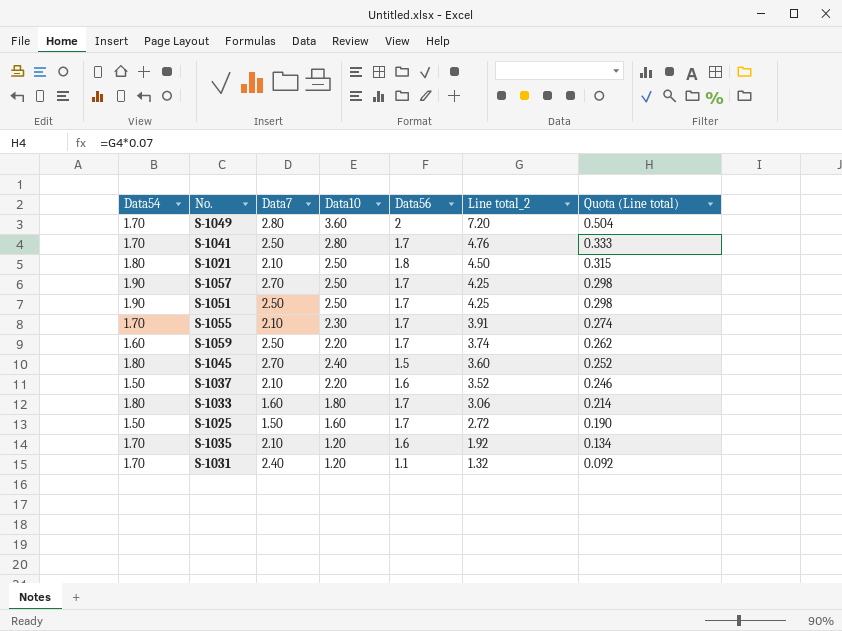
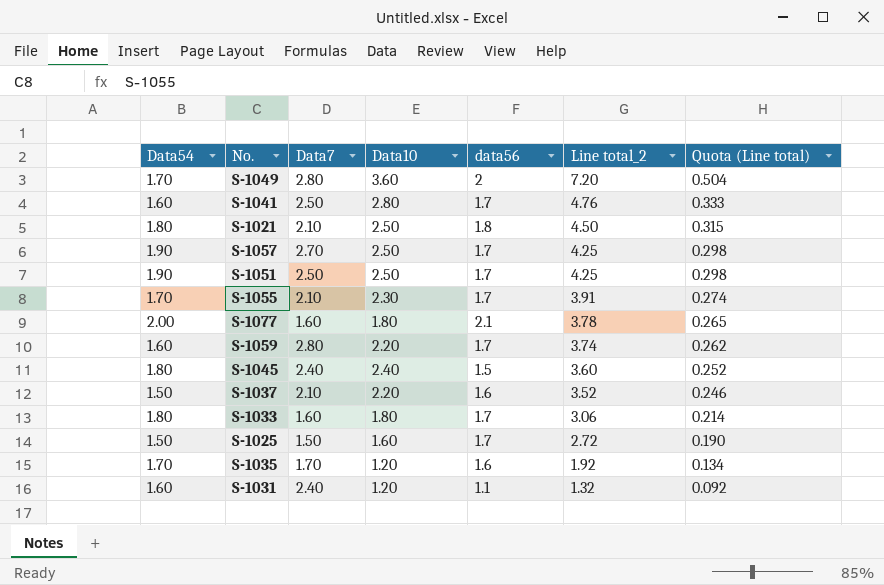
column name: Data56 -> data56
S-1041 | Data54: 1.70 -> 1.60
row S-1077: none -> 2.00 | 1.60 | 1.80 | 2.1 | 3.78 | 0.265
S-1059 | Data7: 2.50 -> 2.80
S-1045 | Data7: 2.70 -> 2.40
S-1035 | Data7: 2.10 -> 1.70
S-1031 | Data54: 1.70 -> 1.60

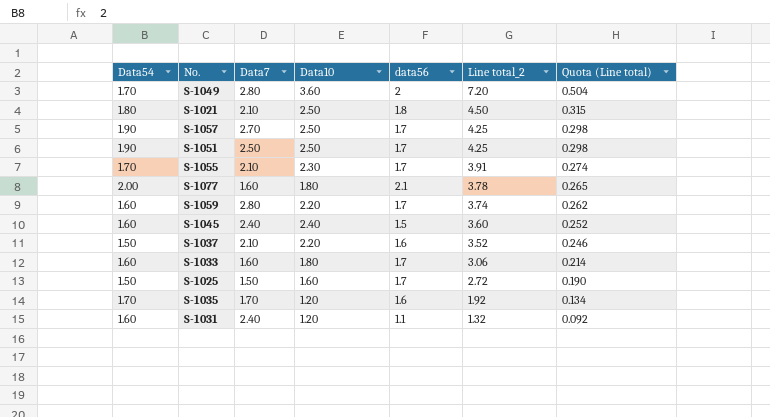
row S-1041: 1.60 | 2.50 | 2.80 | 1.7 | 4.76 | 0.333 -> none
S-1045 | Data54: 1.80 -> 1.60
S-1033 | Data54: 1.80 -> 1.60

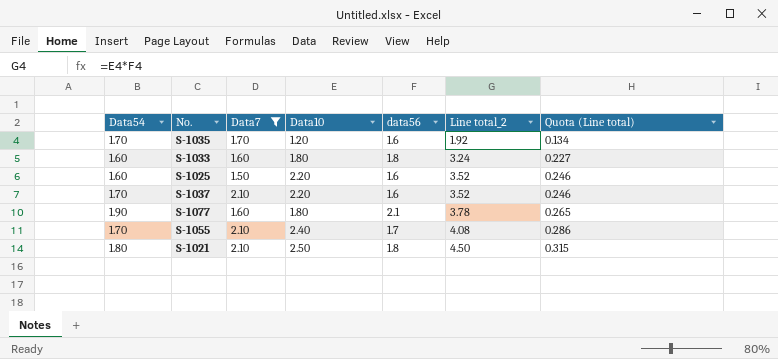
filter: none -> Data7 <= 2.10
row order: Line total_2 descending -> Line total_2 ascending
S-1033 | data56: 1.7 -> 1.8
S-1033 | Line total_2: 3.06 -> 3.24
S-1033 | Quota (Line total): 0.214 -> 0.227
S-1025 | Data54: 1.50 -> 1.60
S-1025 | Data10: 1.60 -> 2.20
S-1025 | data56: 1.7 -> 1.6
S-1025 | Line total_2: 2.72 -> 3.52
S-1025 | Quota (Line total): 0.190 -> 0.246
S-1037 | Data54: 1.50 -> 1.70
S-1077 | Data54: 2.00 -> 1.90
S-1055 | Data10: 2.30 -> 2.40
S-1055 | Line total_2: 3.91 -> 4.08
S-1055 | Quota (Line total): 0.274 -> 0.286

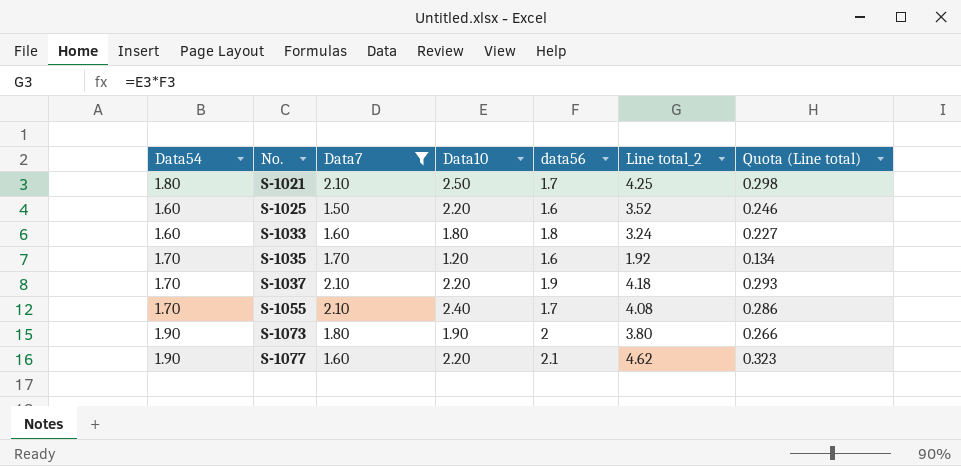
row order: Line total_2 ascending -> No. ascending
S-1021 | data56: 1.8 -> 1.7
S-1021 | Line total_2: 4.50 -> 4.25
S-1021 | Quota (Line total): 0.315 -> 0.298
S-1037 | data56: 1.6 -> 1.9
S-1037 | Line total_2: 3.52 -> 4.18
S-1037 | Quota (Line total): 0.246 -> 0.293
row S-1073: none -> 1.90 | 1.80 | 1.90 | 2 | 3.80 | 0.266
S-1077 | Data10: 1.80 -> 2.20
S-1077 | Line total_2: 3.78 -> 4.62
S-1077 | Quota (Line total): 0.265 -> 0.323

